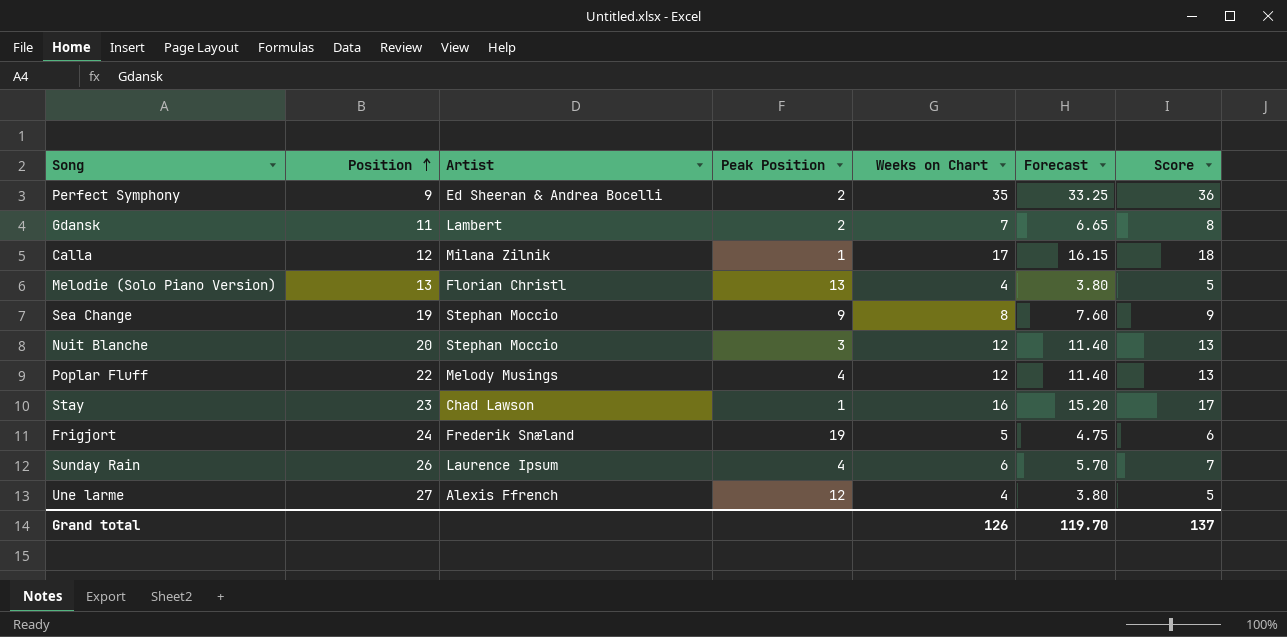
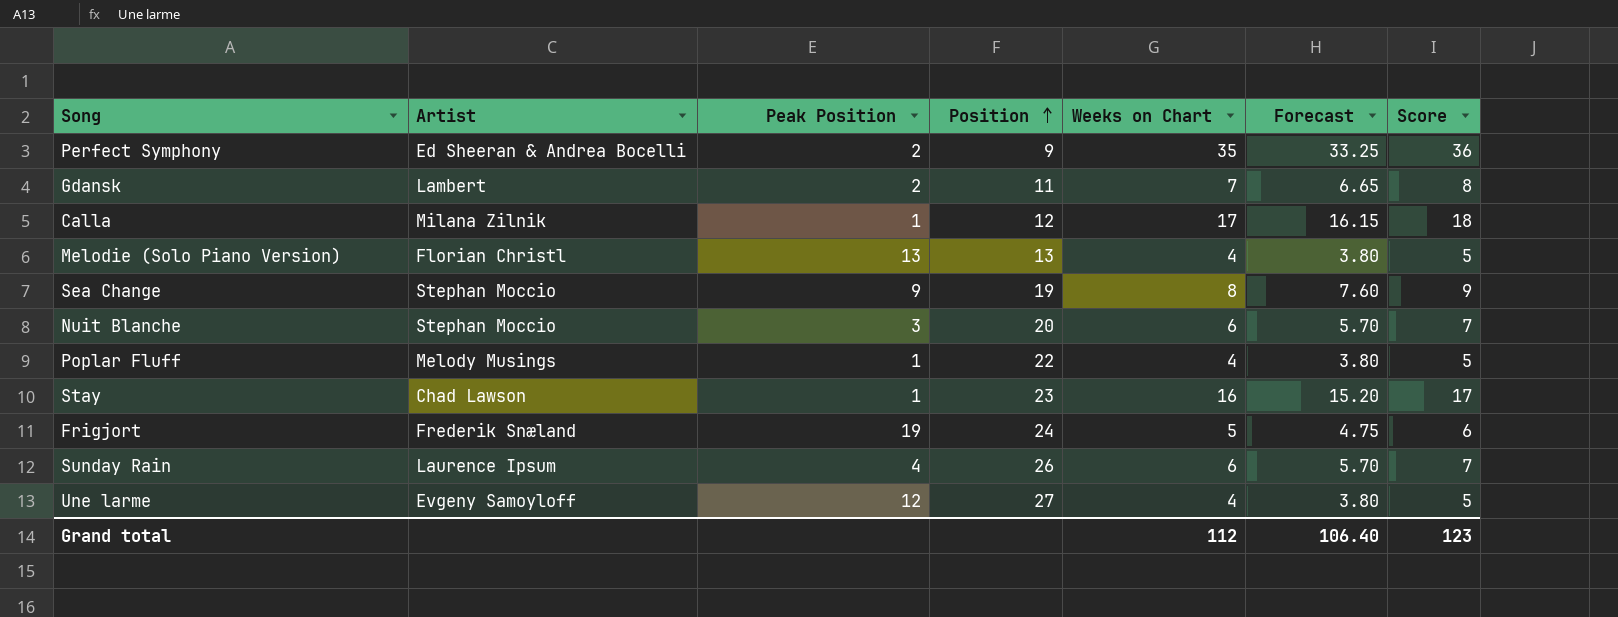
column Position | position: 2 -> 4
Nuit Blanche | Weeks on Chart: 12 -> 6
Nuit Blanche | Forecast: 11.40 -> 5.70
Nuit Blanche | Score: 13 -> 7
Poplar Fluff | Peak Position: 4 -> 1
Poplar Fluff | Weeks on Chart: 12 -> 4
Poplar Fluff | Forecast: 11.40 -> 3.80
Poplar Fluff | Score: 13 -> 5
Une larme | Artist: Alexis Ffrench -> Evgeny Samoyloff
Grand total | Weeks on Chart: 126 -> 112
Grand total | Forecast: 119.70 -> 106.40
Grand total | Score: 137 -> 123

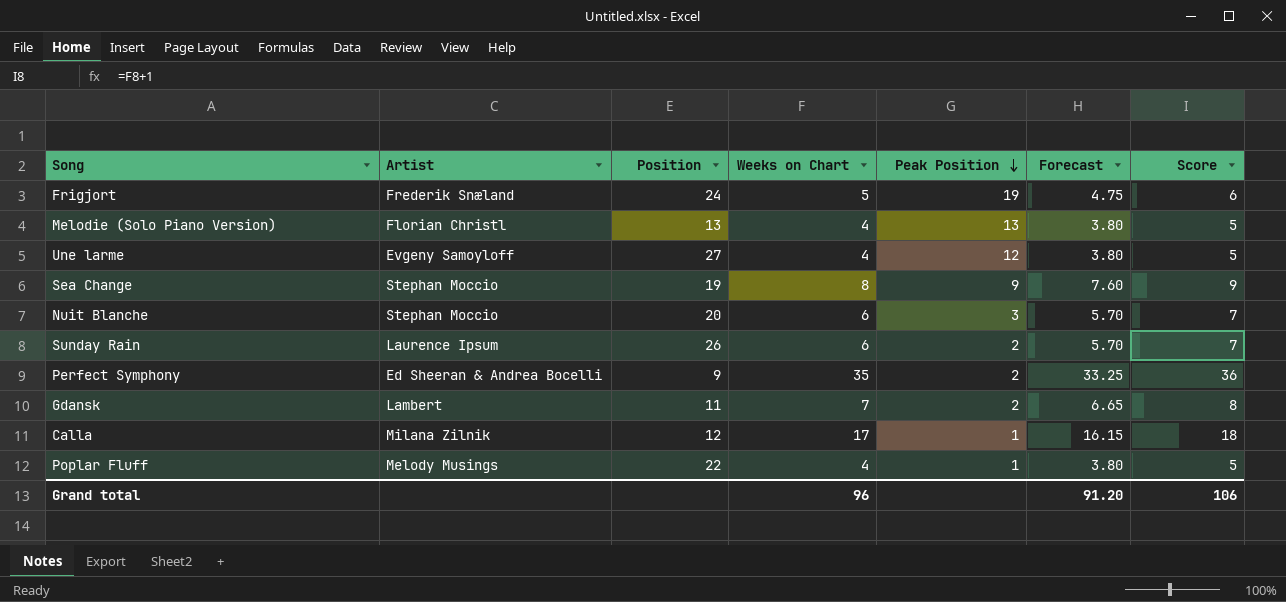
row order: Position ascending -> Peak Position descending
column Peak Position | position: 3 -> 5
row Stay: Chad Lawson | 1 | 23 | 16 | 15.20 | 17 -> none
Sunday Rain | Peak Position: 4 -> 2
Grand total | Weeks on Chart: 112 -> 96
Grand total | Forecast: 106.40 -> 91.20
Grand total | Score: 123 -> 106

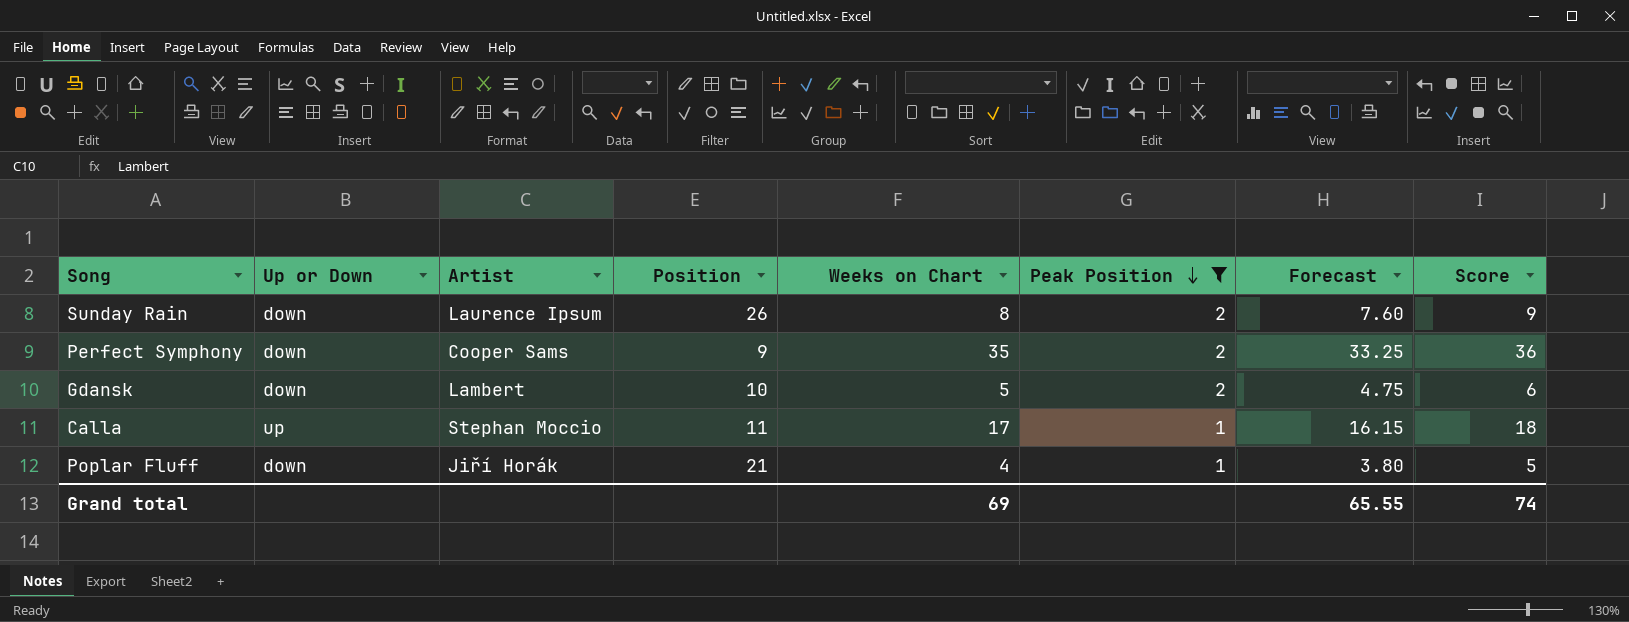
filter: none -> Peak Position <= 2
column Up or Down | position: none -> 2
Sunday Rain | Weeks on Chart: 6 -> 8
Sunday Rain | Forecast: 5.70 -> 7.60
Sunday Rain | Score: 7 -> 9
Perfect Symphony | Artist: Ed Sheeran & Andrea Bocelli -> Cooper Sams
Gdansk | Position: 11 -> 10
Gdansk | Weeks on Chart: 7 -> 5
Gdansk | Forecast: 6.65 -> 4.75
Gdansk | Score: 8 -> 6
Calla | Artist: Milana Zilnik -> Stephan Moccio
Calla | Position: 12 -> 11
Poplar Fluff | Artist: Melody Musings -> Jiří Horák
Poplar Fluff | Position: 22 -> 21
Grand total | Weeks on Chart: 96 -> 69
Grand total | Forecast: 91.20 -> 65.55
Grand total | Score: 106 -> 74

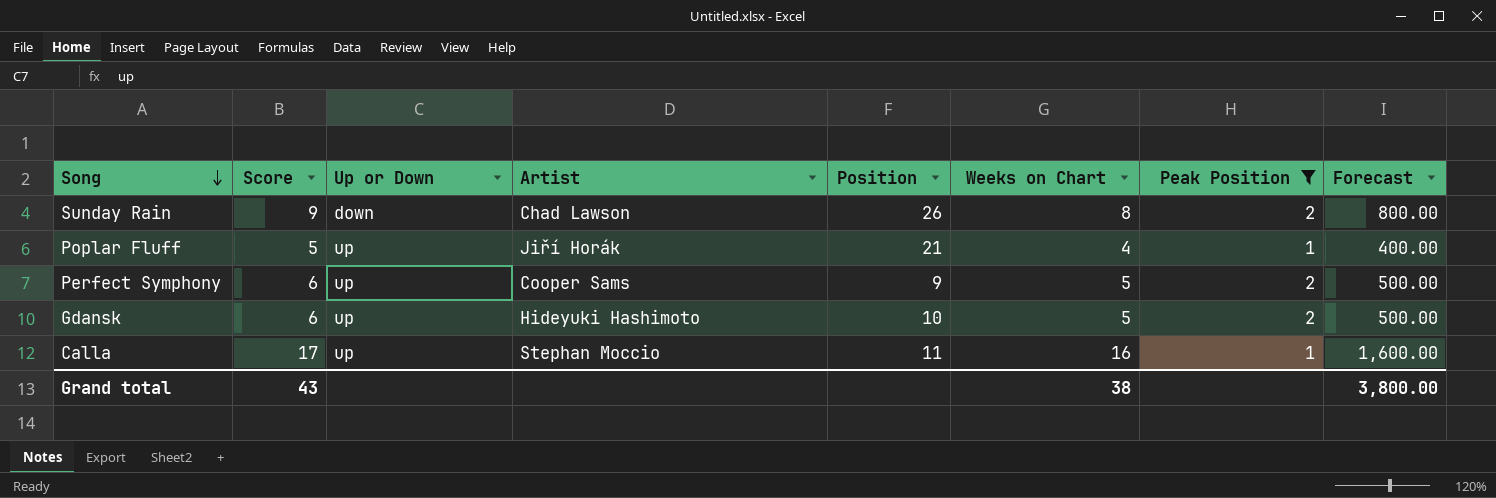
row order: Peak Position descending -> Song descending
column Score | position: 8 -> 2
column Forecast | formula: [Weeks on Chart] * 0.95 -> [Weeks on Chart] * 100
Sunday Rain | Artist: Laurence Ipsum -> Chad Lawson
Poplar Fluff | Up or Down: down -> up
Perfect Symphony | Score: 36 -> 6
Perfect Symphony | Up or Down: down -> up
Perfect Symphony | Weeks on Chart: 35 -> 5
Gdansk | Up or Down: down -> up
Gdansk | Artist: Lambert -> Hideyuki Hashimoto
Calla | Score: 18 -> 17
Calla | Weeks on Chart: 17 -> 16
Grand total | Score: 74 -> 43
Grand total | Weeks on Chart: 69 -> 38
Grand total | Forecast: 65.55 -> 3,800.00

